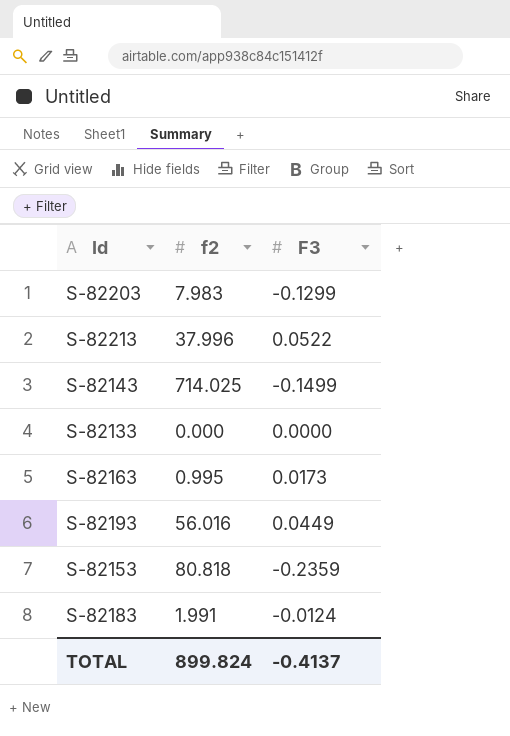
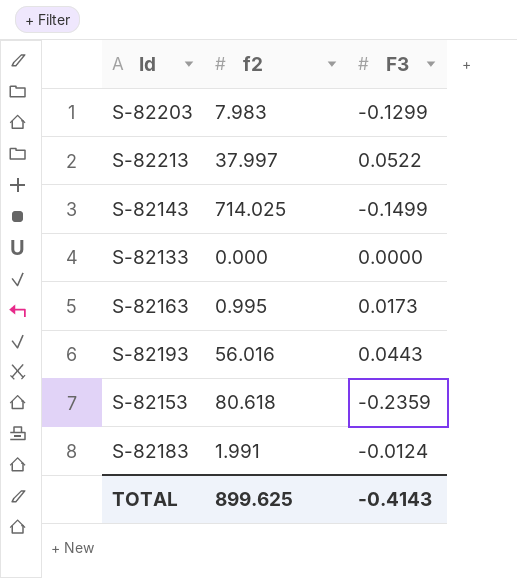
S-82213 | f2: 37.996 -> 37.997
S-82193 | F3: 0.0449 -> 0.0443
S-82153 | f2: 80.818 -> 80.618
TOTAL | f2: 899.824 -> 899.625
TOTAL | F3: -0.4137 -> -0.4143

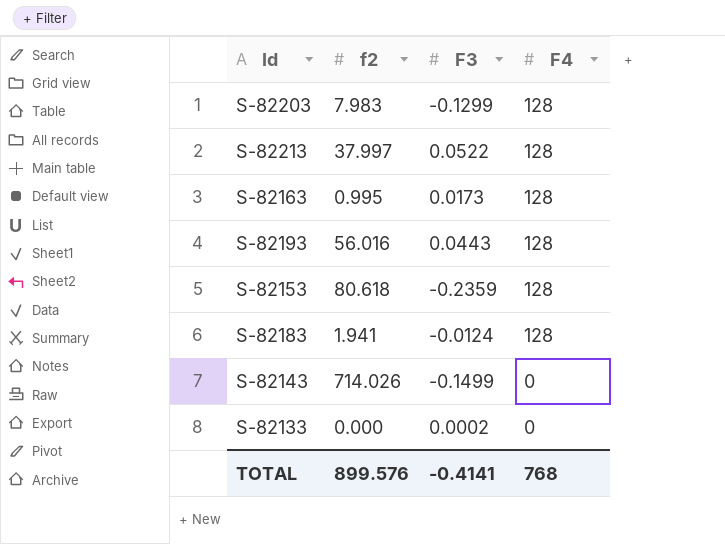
row order: none -> F4 descending
column F4 | position: none -> 4
S-82183 | f2: 1.991 -> 1.941
S-82143 | f2: 714.025 -> 714.026
S-82133 | F3: 0.0000 -> 0.0002
TOTAL | f2: 899.625 -> 899.576
TOTAL | F3: -0.4143 -> -0.4141

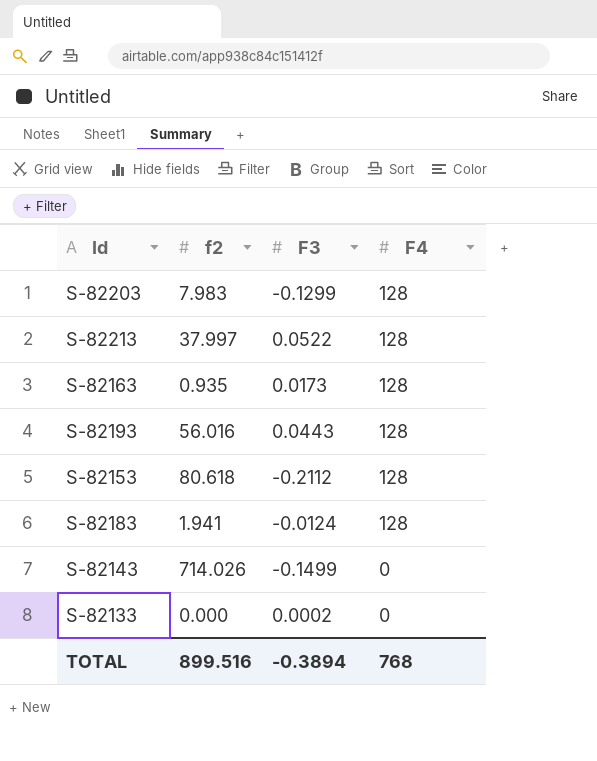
S-82163 | f2: 0.995 -> 0.935
S-82153 | F3: -0.2359 -> -0.2112
TOTAL | f2: 899.576 -> 899.516
TOTAL | F3: -0.4141 -> -0.3894

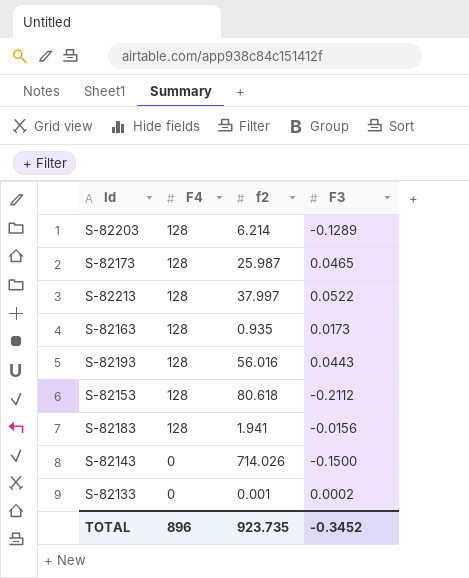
column F4 | position: 4 -> 2
S-82203 | f2: 7.983 -> 6.214
S-82203 | F3: -0.1299 -> -0.1289
row S-82173: none -> 128 | 25.987 | 0.0465
S-82183 | F3: -0.0124 -> -0.0156
S-82143 | F3: -0.1499 -> -0.1500
S-82133 | f2: 0.000 -> 0.001
TOTAL | F4: 768 -> 896
TOTAL | f2: 899.516 -> 923.735
TOTAL | F3: -0.3894 -> -0.3452

